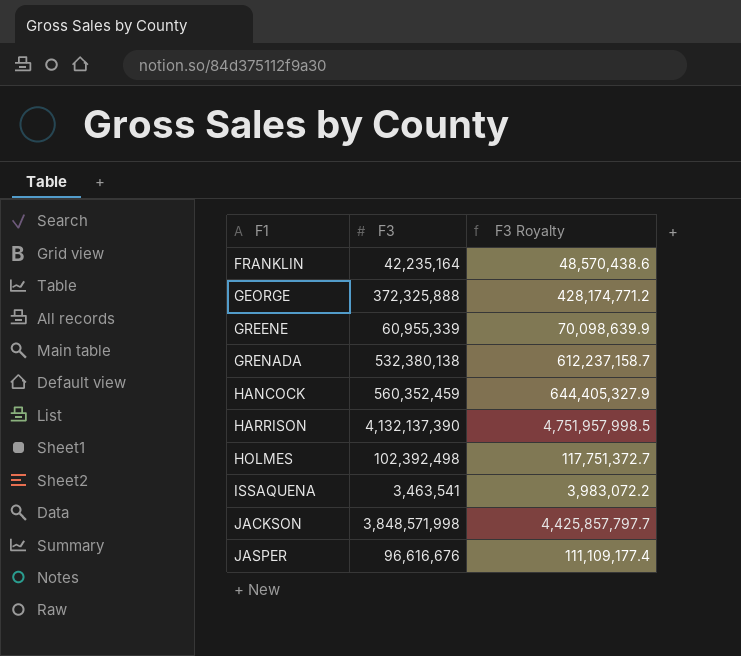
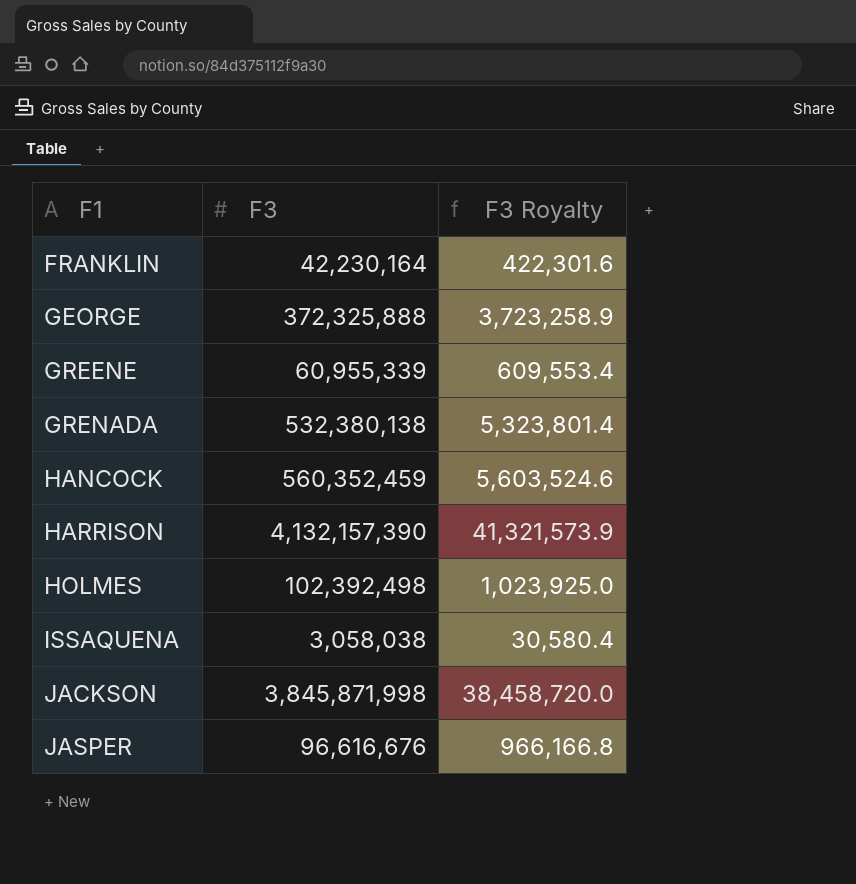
column F3 Royalty | formula: [F3] * 1.15 -> [F3] * 0.01
FRANKLIN | F3: 42,235,164 -> 42,230,164
HARRISON | F3: 4,132,137,390 -> 4,132,157,390
ISSAQUENA | F3: 3,463,541 -> 3,058,038
JACKSON | F3: 3,848,571,998 -> 3,845,871,998

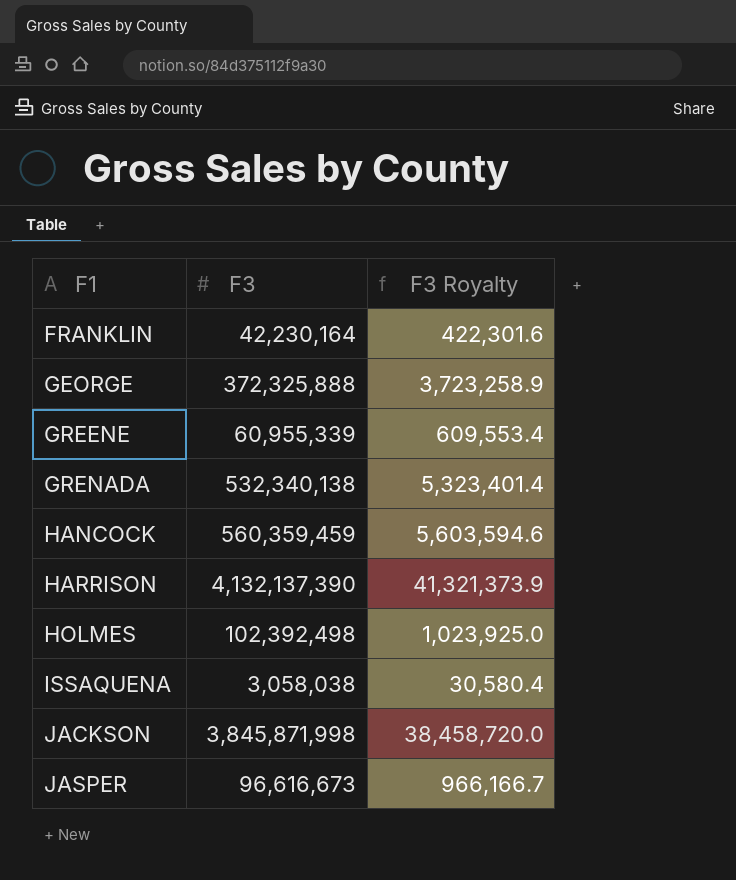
GRENADA | F3: 532,380,138 -> 532,340,138
GRENADA | F3 Royalty: 5,323,801.4 -> 5,323,401.4
HANCOCK | F3: 560,352,459 -> 560,359,459
HANCOCK | F3 Royalty: 5,603,524.6 -> 5,603,594.6
HARRISON | F3: 4,132,157,390 -> 4,132,137,390
HARRISON | F3 Royalty: 41,321,573.9 -> 41,321,373.9
JASPER | F3: 96,616,676 -> 96,616,673
JASPER | F3 Royalty: 966,166.8 -> 966,166.7

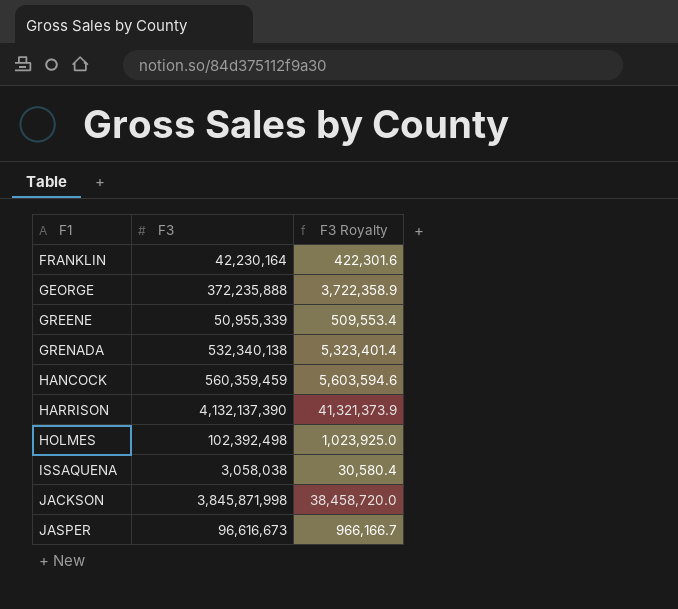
GEORGE | F3: 372,325,888 -> 372,235,888
GEORGE | F3 Royalty: 3,723,258.9 -> 3,722,358.9
GREENE | F3: 60,955,339 -> 50,955,339
GREENE | F3 Royalty: 609,553.4 -> 509,553.4

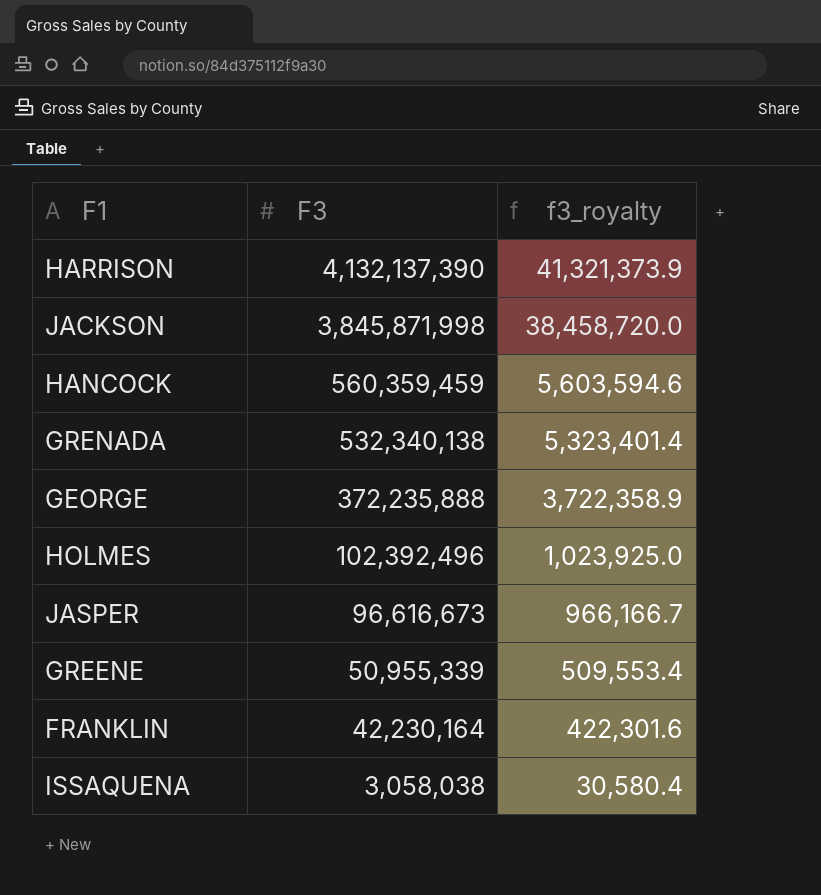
row order: F1 ascending -> F3 descending
column name: F3 Royalty -> f3_royalty
HOLMES | F3: 102,392,498 -> 102,392,496

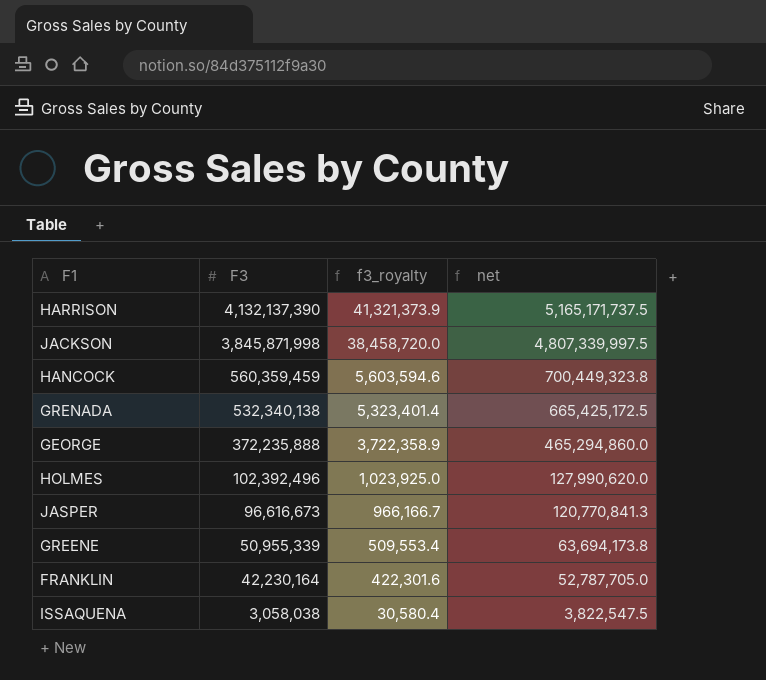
column net | formula: none -> [F3] * 1.25

